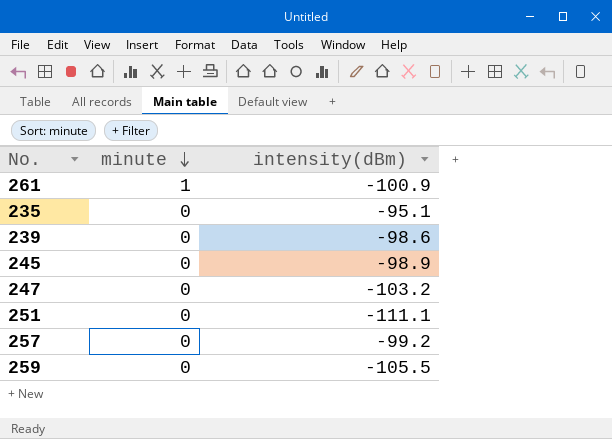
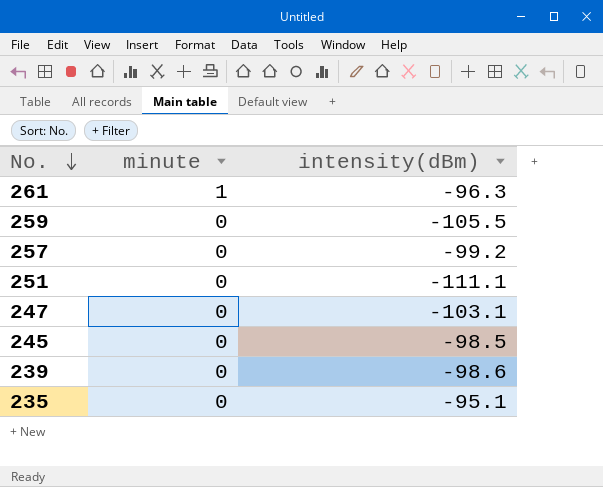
row order: minute descending -> No. descending
261 | intensity(dBm): -100.9 -> -96.3
247 | intensity(dBm): -103.2 -> -103.1
245 | intensity(dBm): -98.9 -> -98.5

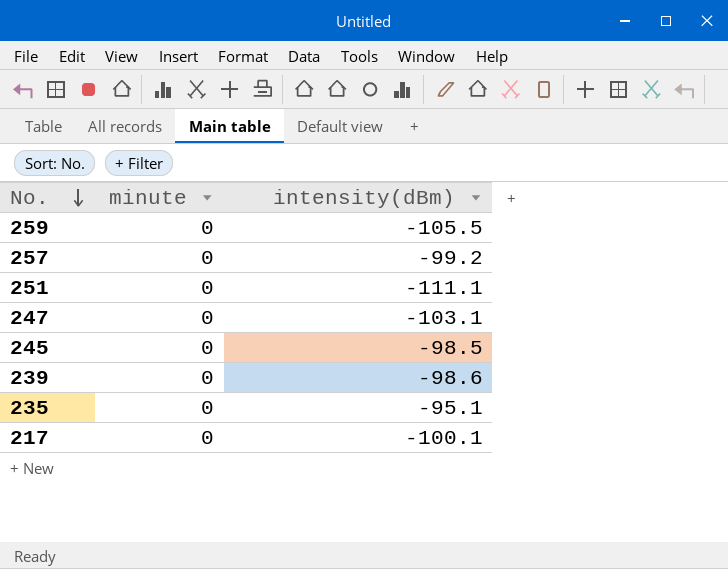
row 261: 1 | -96.3 -> none
row 217: none -> 0 | -100.1

